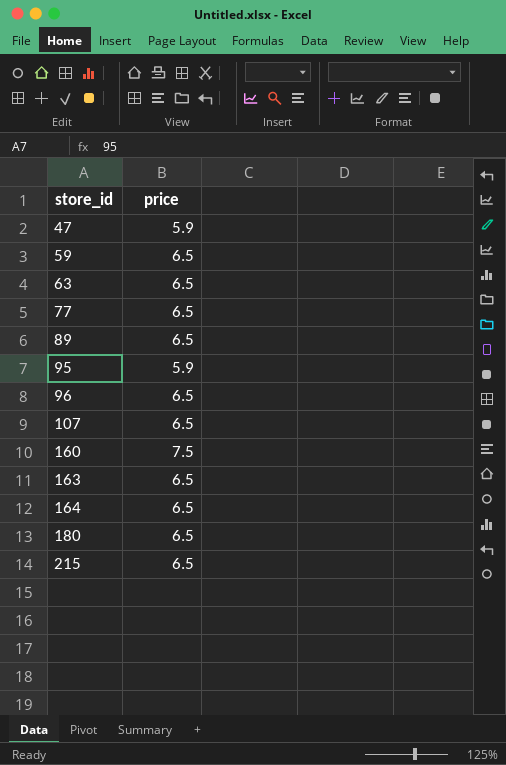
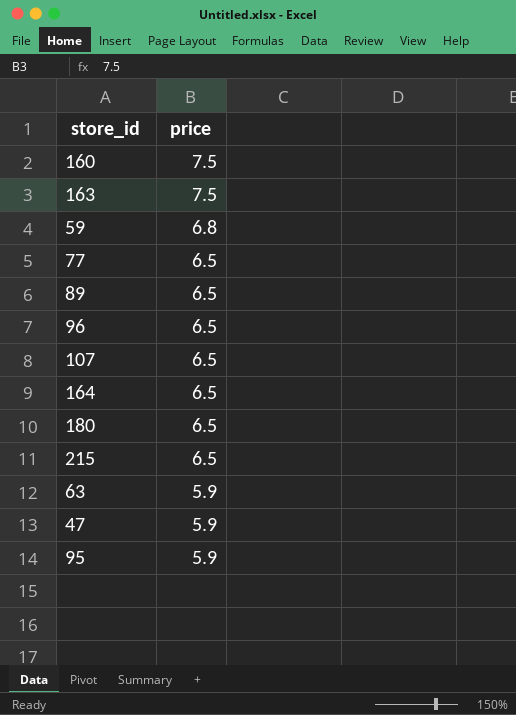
row order: store_id ascending -> price descending
163 | price: 6.5 -> 7.5
59 | price: 6.5 -> 6.8
63 | price: 6.5 -> 5.9

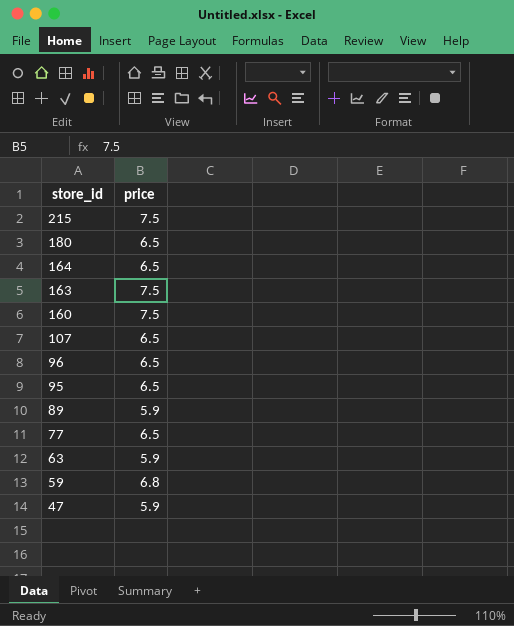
row order: price descending -> store_id descending
215 | price: 6.5 -> 7.5
95 | price: 5.9 -> 6.5
89 | price: 6.5 -> 5.9

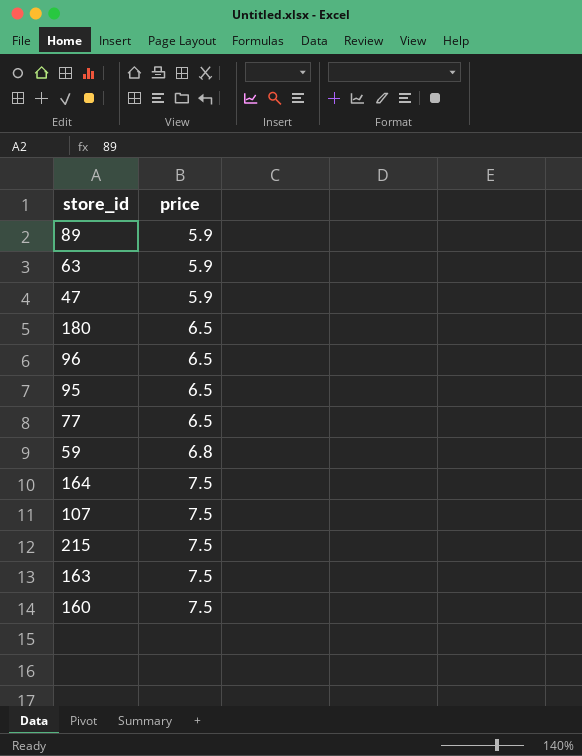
row order: store_id descending -> price ascending
164 | price: 6.5 -> 7.5
107 | price: 6.5 -> 7.5

